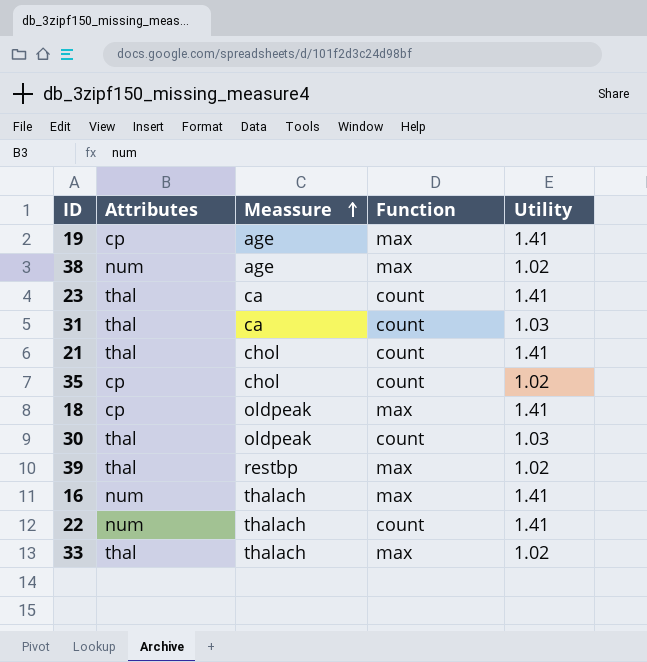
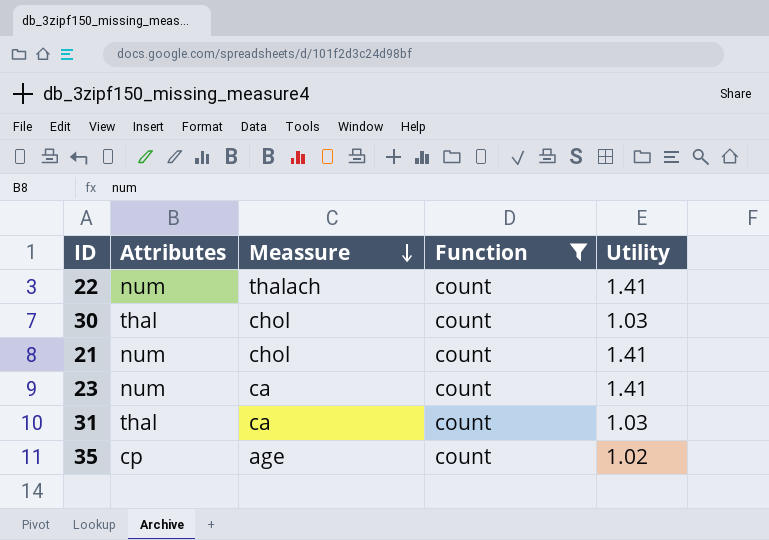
filter: none -> Function = count
row order: Meassure ascending -> Meassure descending
30 | Meassure: oldpeak -> chol
21 | Attributes: thal -> num
23 | Attributes: thal -> num
35 | Meassure: chol -> age

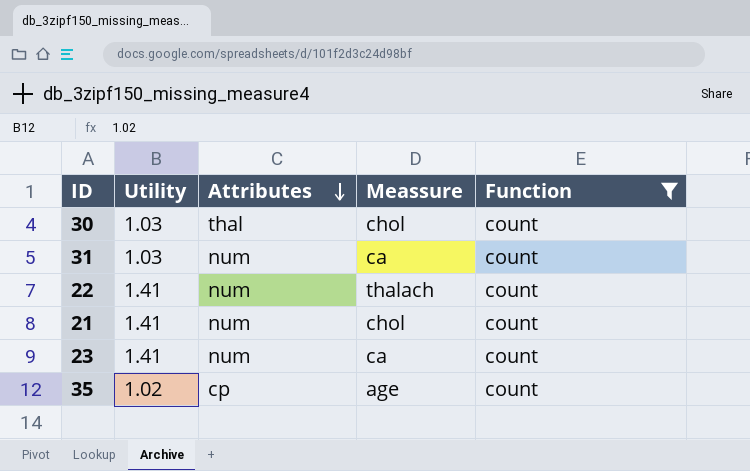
row order: Meassure descending -> Attributes descending
column Utility | position: 5 -> 2
31 | Attributes: thal -> num

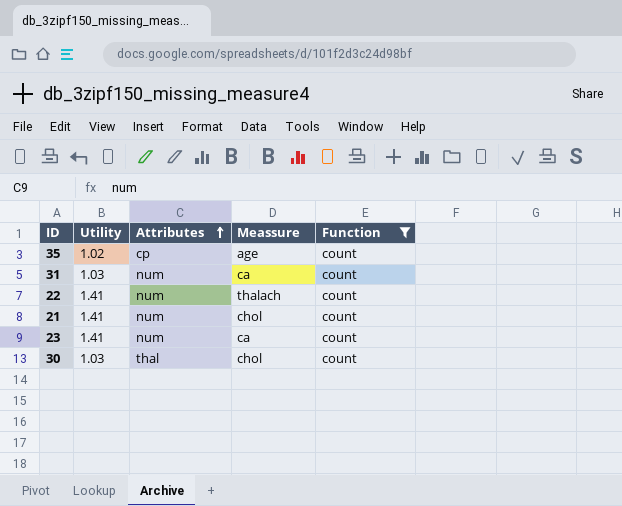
row order: Attributes descending -> Attributes ascending

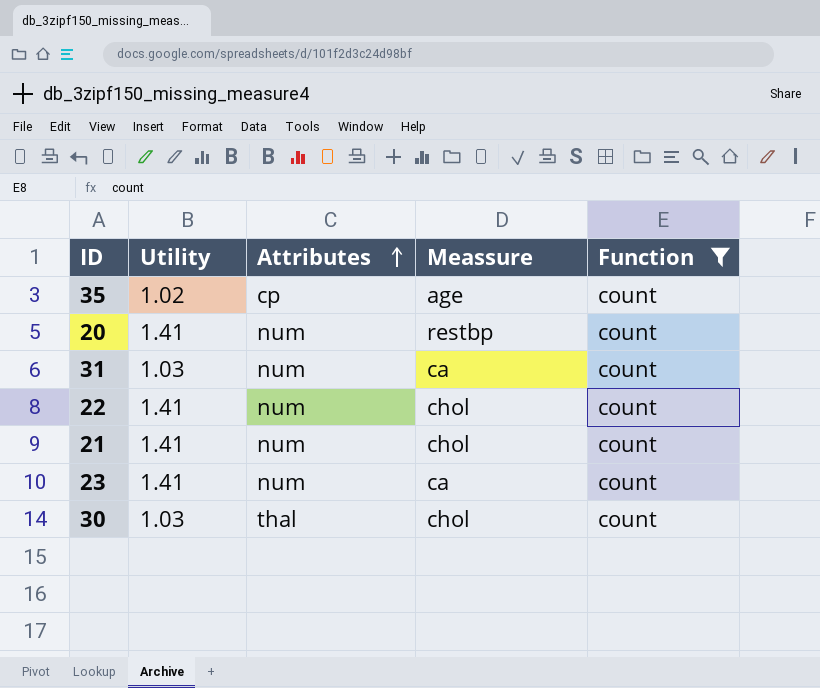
row 20: none -> 1.41 | num | restbp | count
22 | Meassure: thalach -> chol

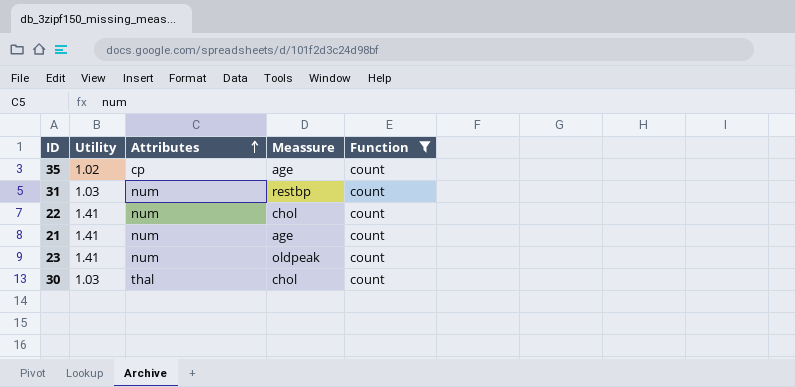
row 20: 1.41 | num | restbp | count -> none
31 | Meassure: ca -> restbp
21 | Meassure: chol -> age
23 | Meassure: ca -> oldpeak

